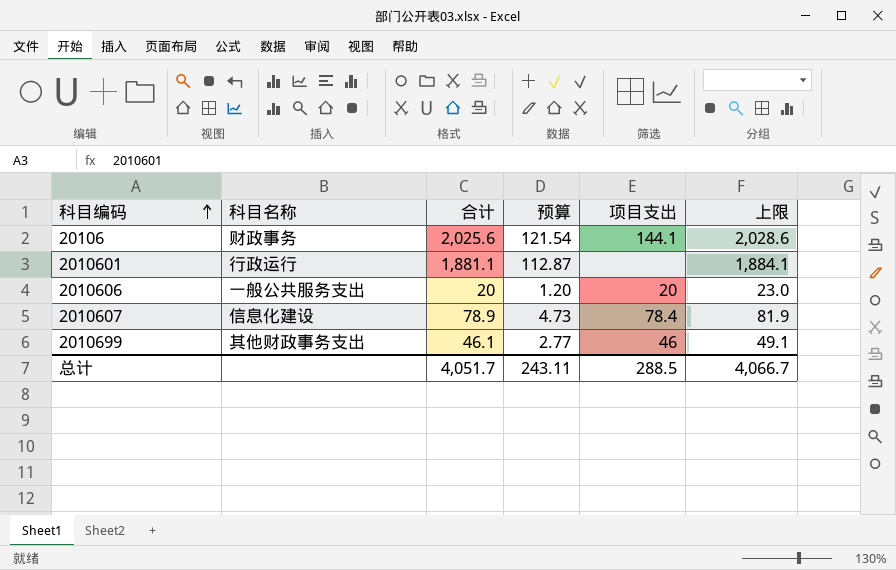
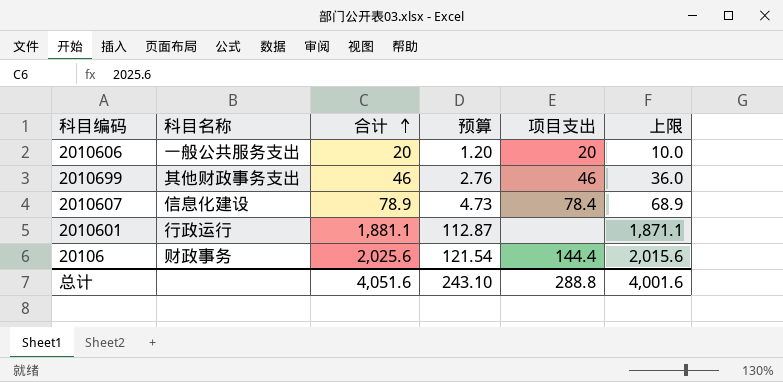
row order: 科目编码 ascending -> 合计 ascending
column 上限 | formula: [合计] + 3 -> [合计] - 10
2010699 | 合计: 46.1 -> 46
2010699 | 预算: 2.77 -> 2.76
20106 | 项目支出: 144.1 -> 144.4
总计 | 合计: 4,051.7 -> 4,051.6
总计 | 预算: 243.11 -> 243.10
总计 | 项目支出: 288.5 -> 288.8
总计 | 上限: 4,066.7 -> 4,001.6

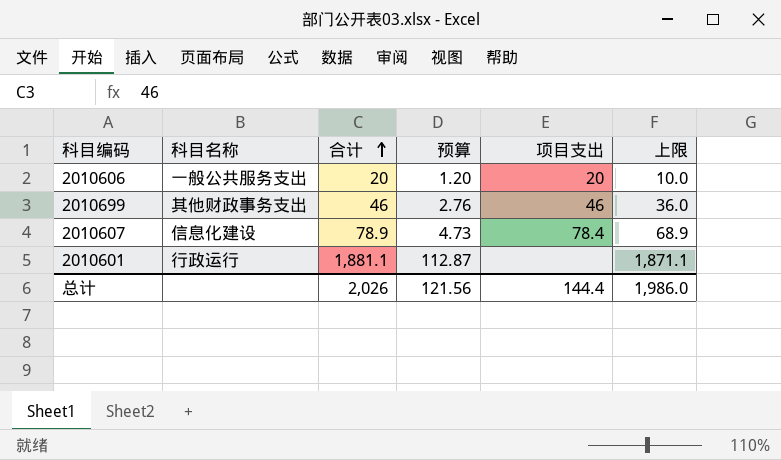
row 20106: 财政事务 | 2,025.6 | 121.54 | 144.4 | 2,015.6 -> none
总计 | 合计: 4,051.6 -> 2,026
总计 | 预算: 243.10 -> 121.56
总计 | 项目支出: 288.8 -> 144.4
总计 | 上限: 4,001.6 -> 1,986.0

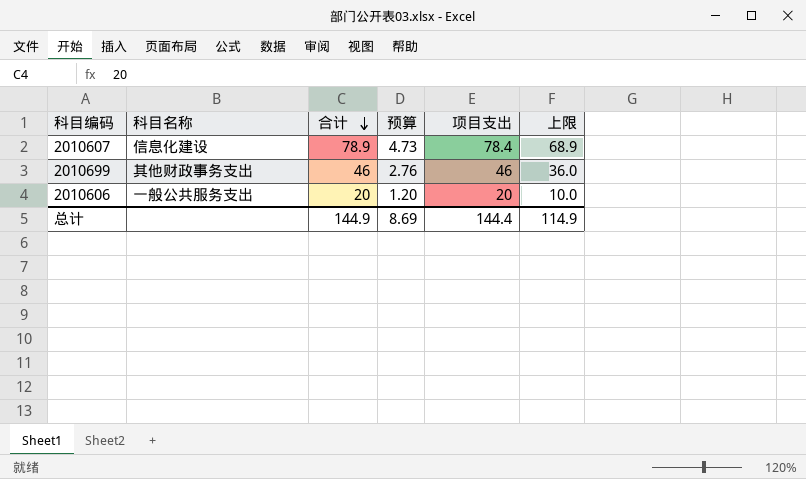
row order: 合计 ascending -> 合计 descending
row 2010601: 行政运行 | 1,881.1 | 112.87 | none | 1,871.1 -> none
总计 | 合计: 2,026 -> 144.9
总计 | 预算: 121.56 -> 8.69
总计 | 上限: 1,986.0 -> 114.9

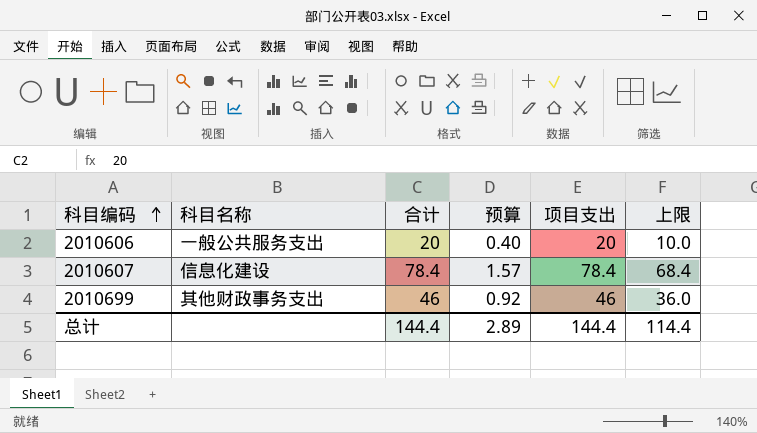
row order: 合计 descending -> 科目编码 ascending
column 预算 | formula: [合计] * 0.06 -> [合计] * 0.02
2010607 | 合计: 78.9 -> 78.4
2010607 | 上限: 68.9 -> 68.4
总计 | 合计: 144.9 -> 144.4
总计 | 预算: 8.69 -> 2.89
总计 | 上限: 114.9 -> 114.4

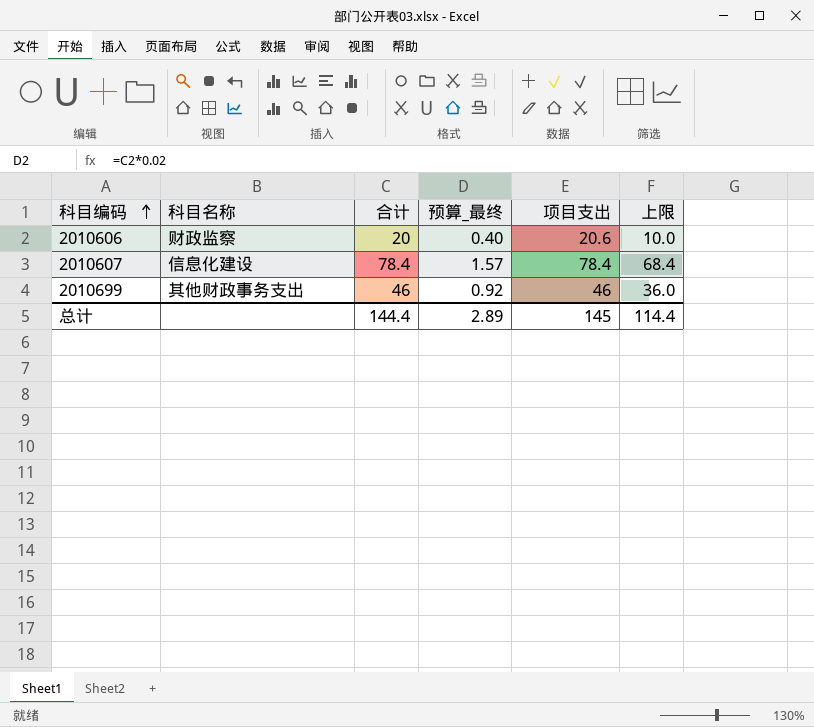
column name: 预算 -> 预算_最终
2010606 | 科目名称: 一般公共服务支出 -> 财政监察
2010606 | 项目支出: 20 -> 20.6
总计 | 项目支出: 144.4 -> 145

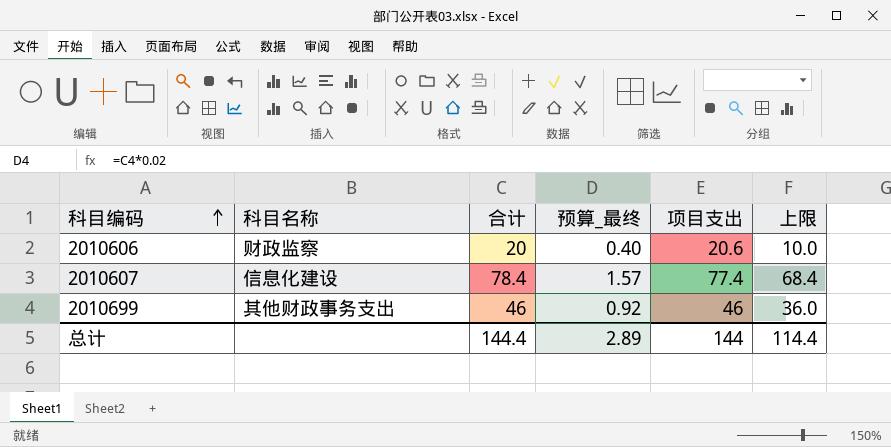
2010607 | 项目支出: 78.4 -> 77.4
总计 | 项目支出: 145 -> 144

